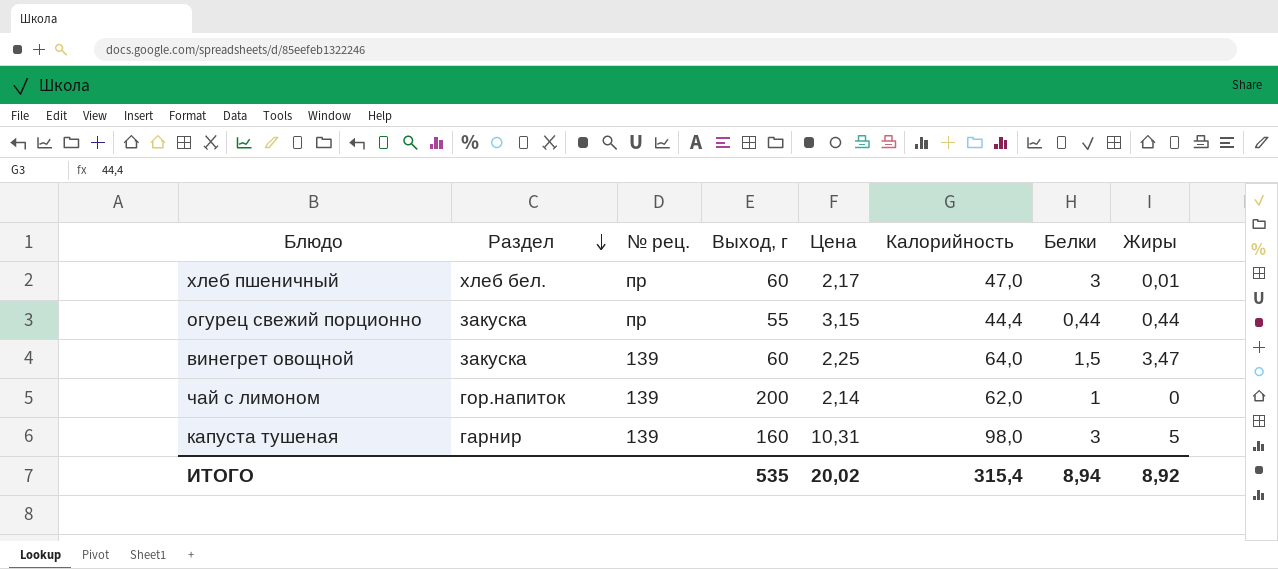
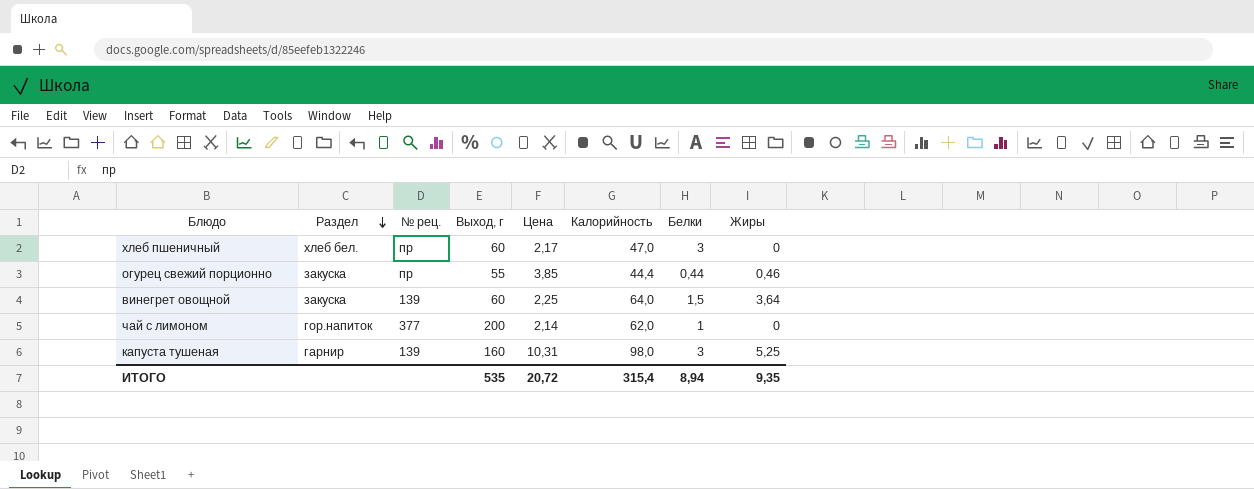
хлеб пшеничный | Жиры: 0,01 -> 0
огурец свежий порционно | Цена: 3,15 -> 3,85
огурец свежий порционно | Жиры: 0,44 -> 0,46
винегрет овощной | Жиры: 3,47 -> 3,64
чай с лимоном | № рец.: 139 -> 377
капуста тушеная | Жиры: 5 -> 5,25
ИТОГО | Цена: 20,02 -> 20,72
ИТОГО | Жиры: 8,92 -> 9,35

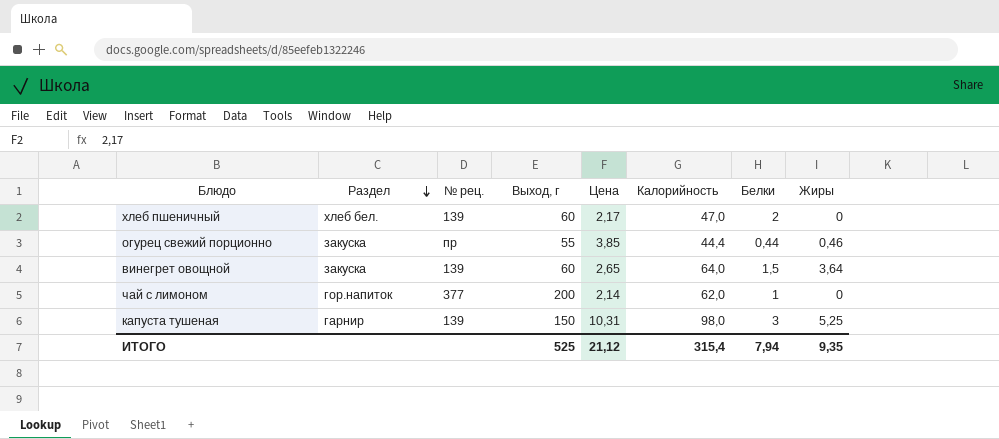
хлеб пшеничный | № рец.: пр -> 139
хлеб пшеничный | Белки: 3 -> 2
винегрет овощной | Цена: 2,25 -> 2,65
капуста тушеная | Выход, г: 160 -> 150
ИТОГО | Выход, г: 535 -> 525
ИТОГО | Цена: 20,72 -> 21,12
ИТОГО | Белки: 8,94 -> 7,94

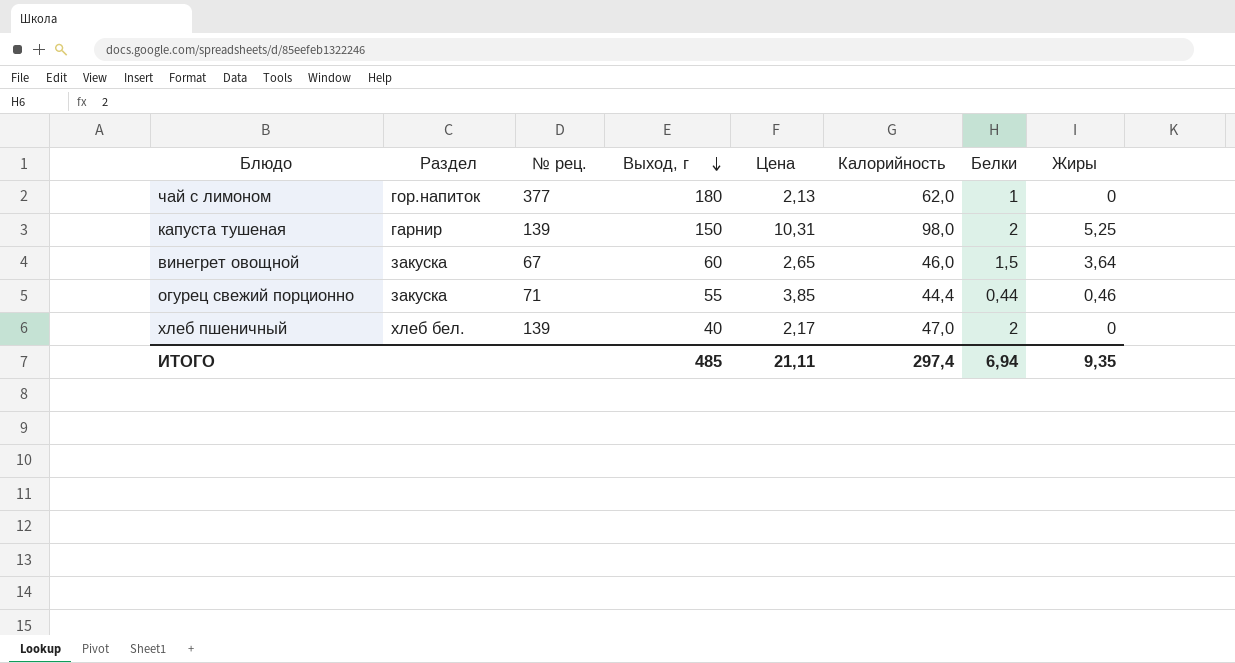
row order: Раздел descending -> Выход, г descending
чай с лимоном | Выход, г: 200 -> 180
чай с лимоном | Цена: 2,14 -> 2,13
капуста тушеная | Белки: 3 -> 2
винегрет овощной | № рец.: 139 -> 67
винегрет овощной | Калорийность: 64,0 -> 46,0
огурец свежий порционно | № рец.: пр -> 71
хлеб пшеничный | Выход, г: 60 -> 40
ИТОГО | Выход, г: 525 -> 485
ИТОГО | Цена: 21,12 -> 21,11
ИТОГО | Калорийность: 315,4 -> 297,4
ИТОГО | Белки: 7,94 -> 6,94

